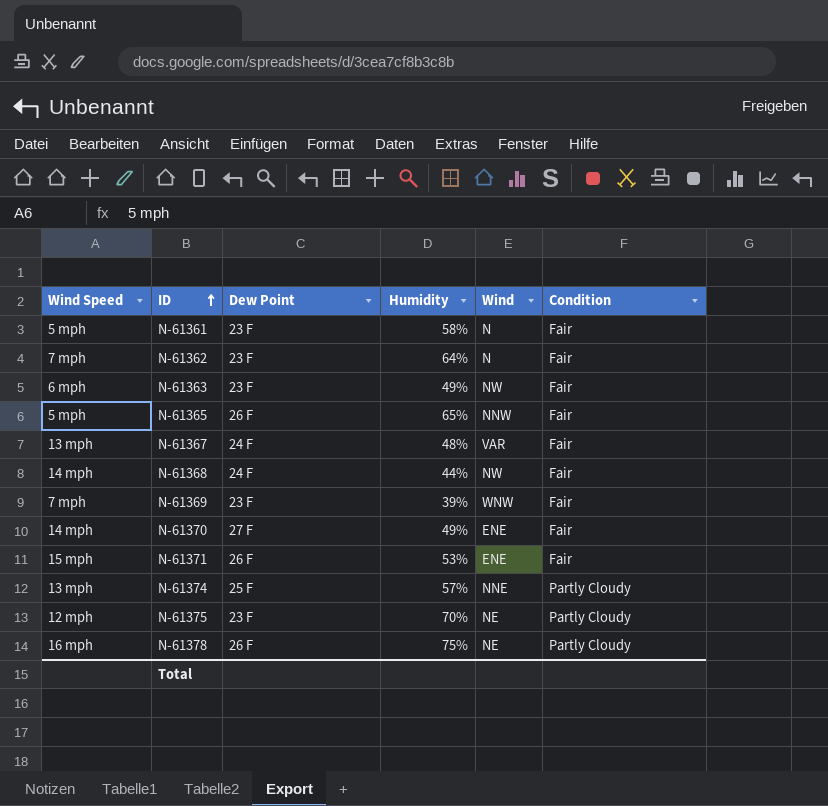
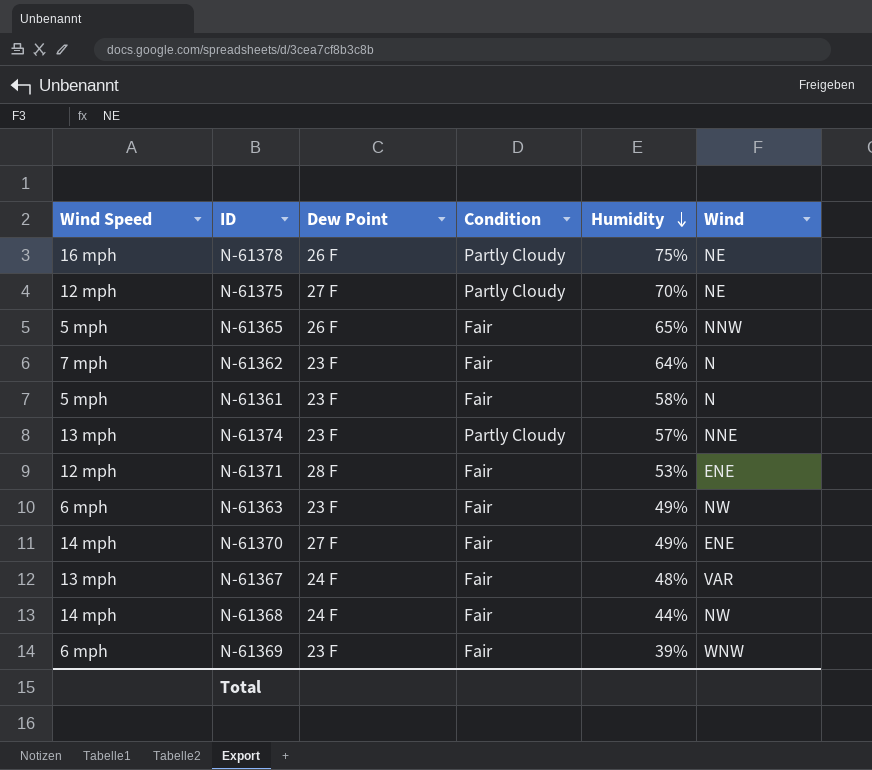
row order: ID ascending -> Humidity descending
column Condition | position: 6 -> 4
N-61375 | Dew Point: 23 F -> 27 F
N-61374 | Dew Point: 25 F -> 23 F
N-61371 | Wind Speed: 15 mph -> 12 mph
N-61371 | Dew Point: 26 F -> 28 F
N-61369 | Wind Speed: 7 mph -> 6 mph

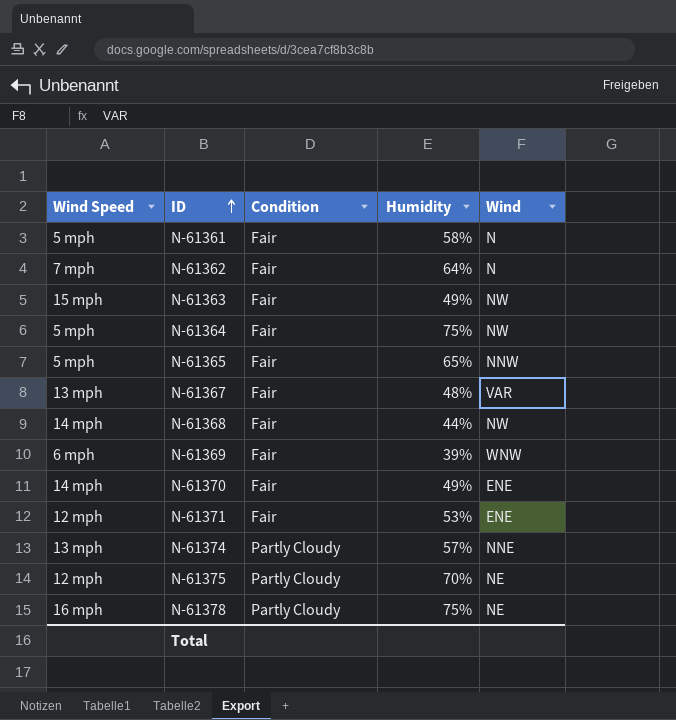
row order: Humidity descending -> ID ascending
column Dew Point | position: 3 -> none
N-61363 | Wind Speed: 6 mph -> 15 mph
row N-61364: none -> 5 mph | Fair | 75% | NW

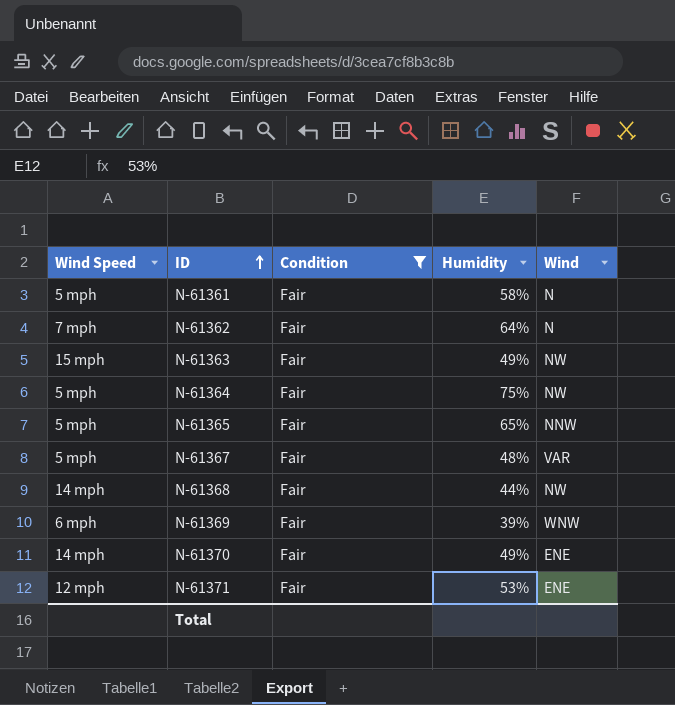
filter: none -> Condition = Fair
N-61367 | Wind Speed: 13 mph -> 5 mph

